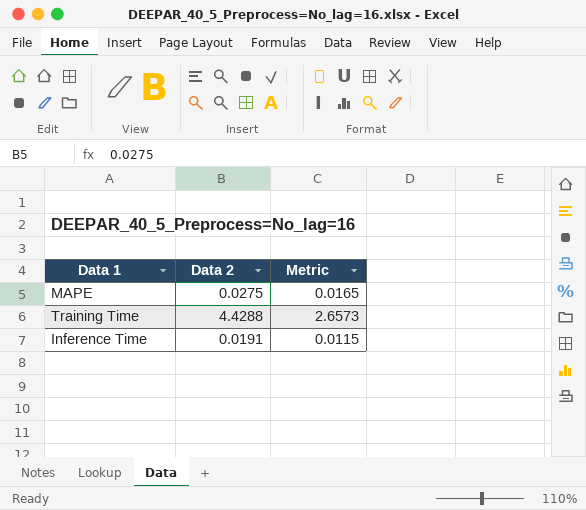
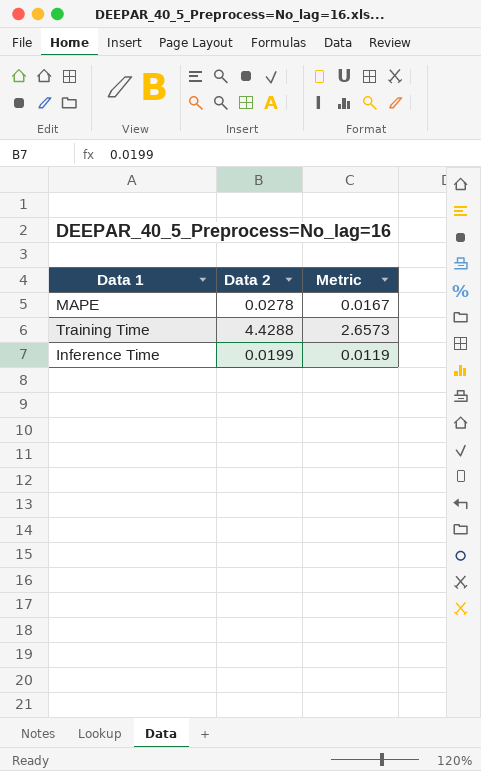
MAPE | Data 2: 0.0275 -> 0.0278
MAPE | Metric: 0.0165 -> 0.0167
Inference Time | Data 2: 0.0191 -> 0.0199
Inference Time | Metric: 0.0115 -> 0.0119

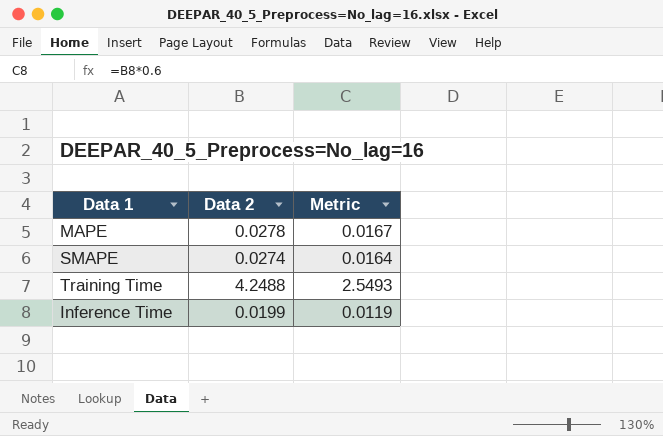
row SMAPE: none -> 0.0274 | 0.0164
Training Time | Data 2: 4.4288 -> 4.2488
Training Time | Metric: 2.6573 -> 2.5493

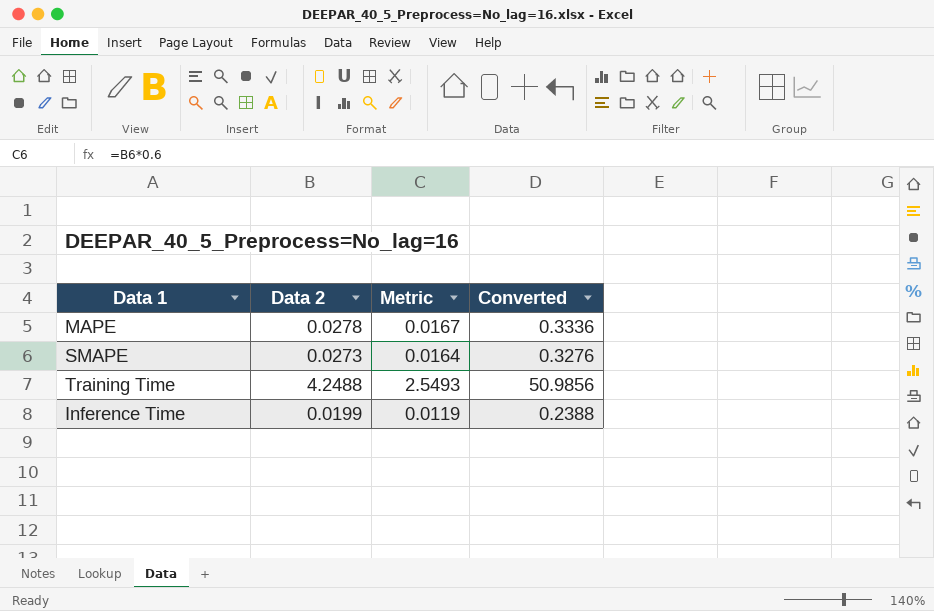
column Converted | formula: none -> [Data 2] * 12
SMAPE | Data 2: 0.0274 -> 0.0273

